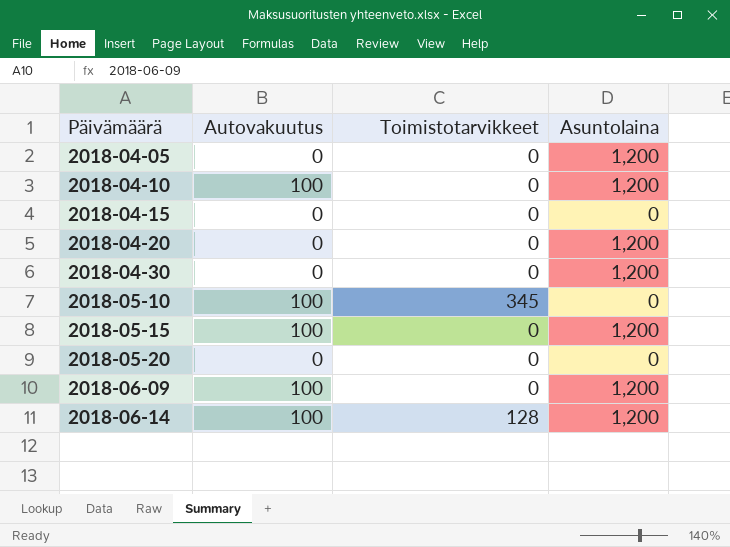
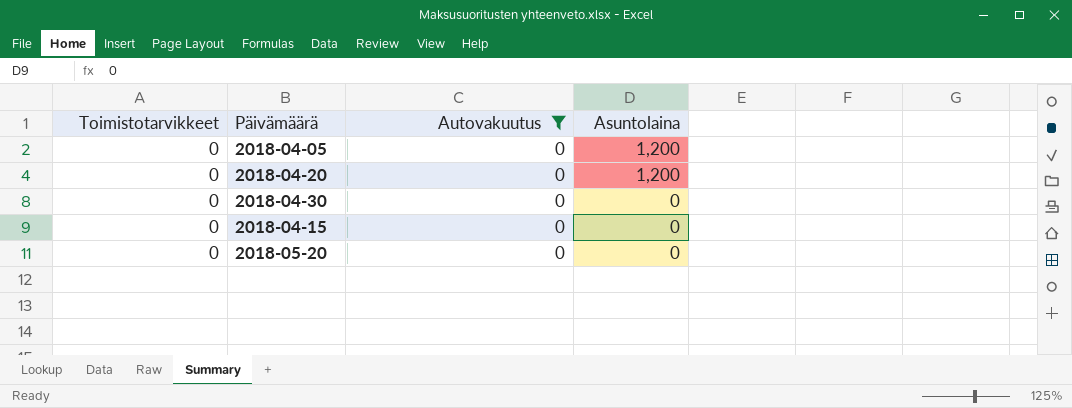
filter: none -> Autovakuutus = 0
row order: Päivämäärä ascending -> Asuntolaina descending
column Toimistotarvikkeet | position: 3 -> 1
2018-04-30 | Asuntolaina: 1,200 -> 0

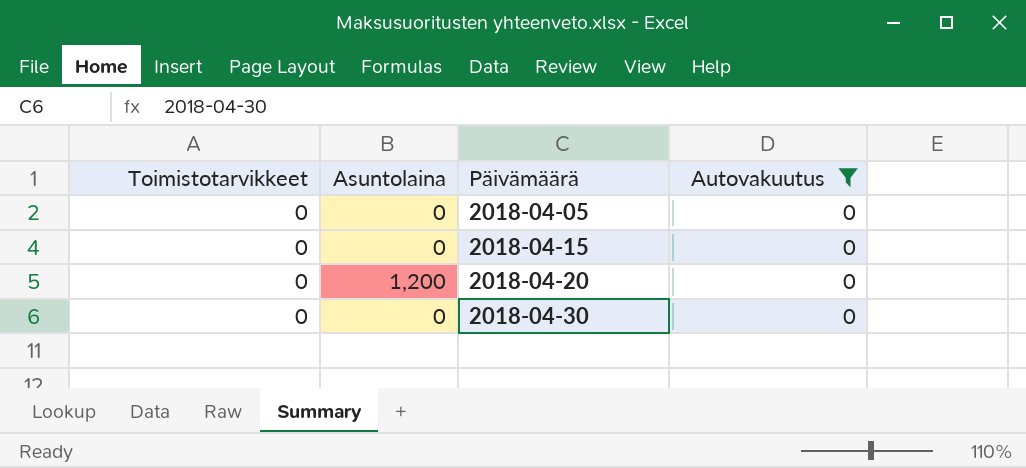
row order: Asuntolaina descending -> Päivämäärä ascending
column Asuntolaina | position: 4 -> 2
row 2018-05-20: 0 | 0 | 0 -> none
2018-04-05 | Asuntolaina: 1,200 -> 0

